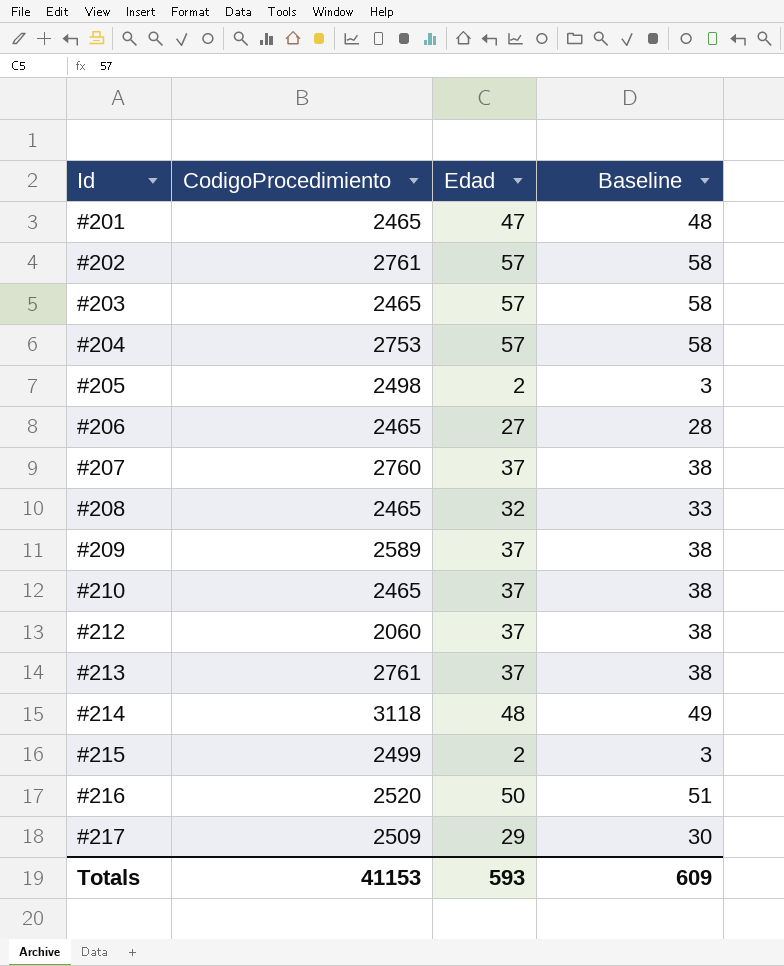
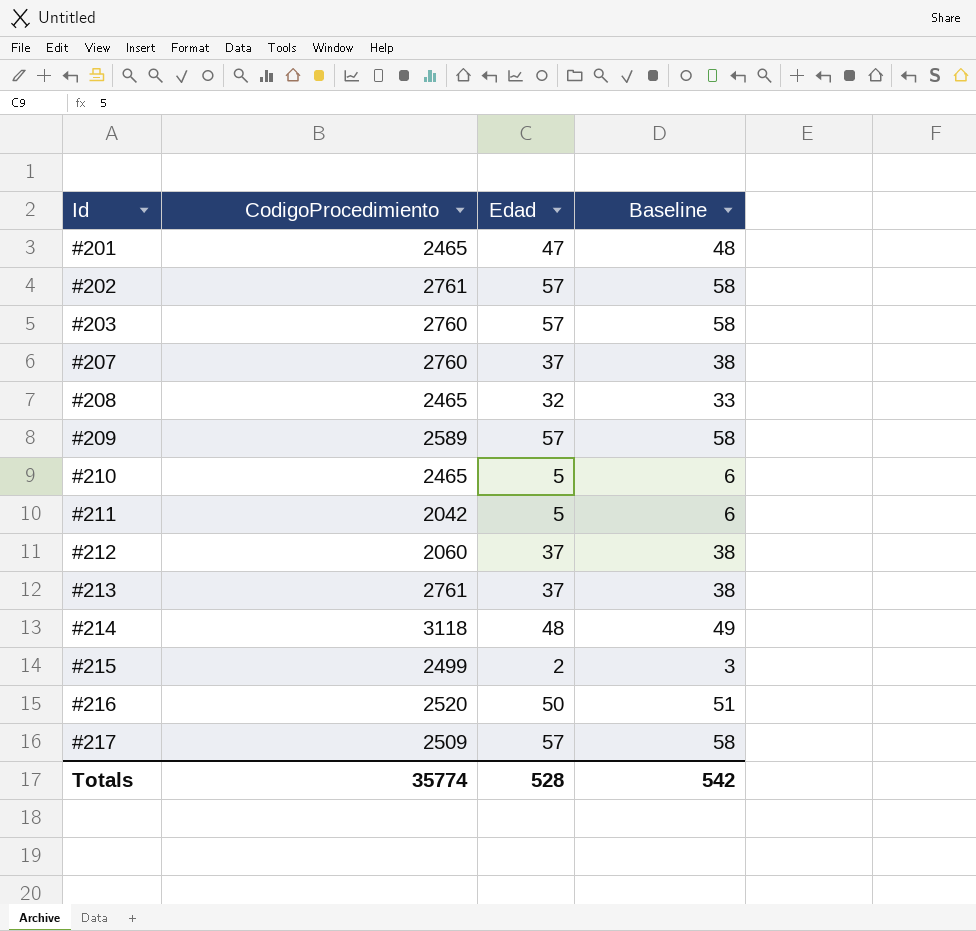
row #204: 2753 | 57 | 58 -> none
row #205: 2498 | 2 | 3 -> none
row #206: 2465 | 27 | 28 -> none
#203 | CodigoProcedimiento: 2465 -> 2760
#209 | Edad: 37 -> 57
#209 | Baseline: 38 -> 58
#210 | Edad: 37 -> 5
#210 | Baseline: 38 -> 6
row #211: none -> 2042 | 5 | 6
#217 | Edad: 29 -> 57
#217 | Baseline: 30 -> 58
Totals | CodigoProcedimiento: 41153 -> 35774
Totals | Edad: 593 -> 528
Totals | Baseline: 609 -> 542

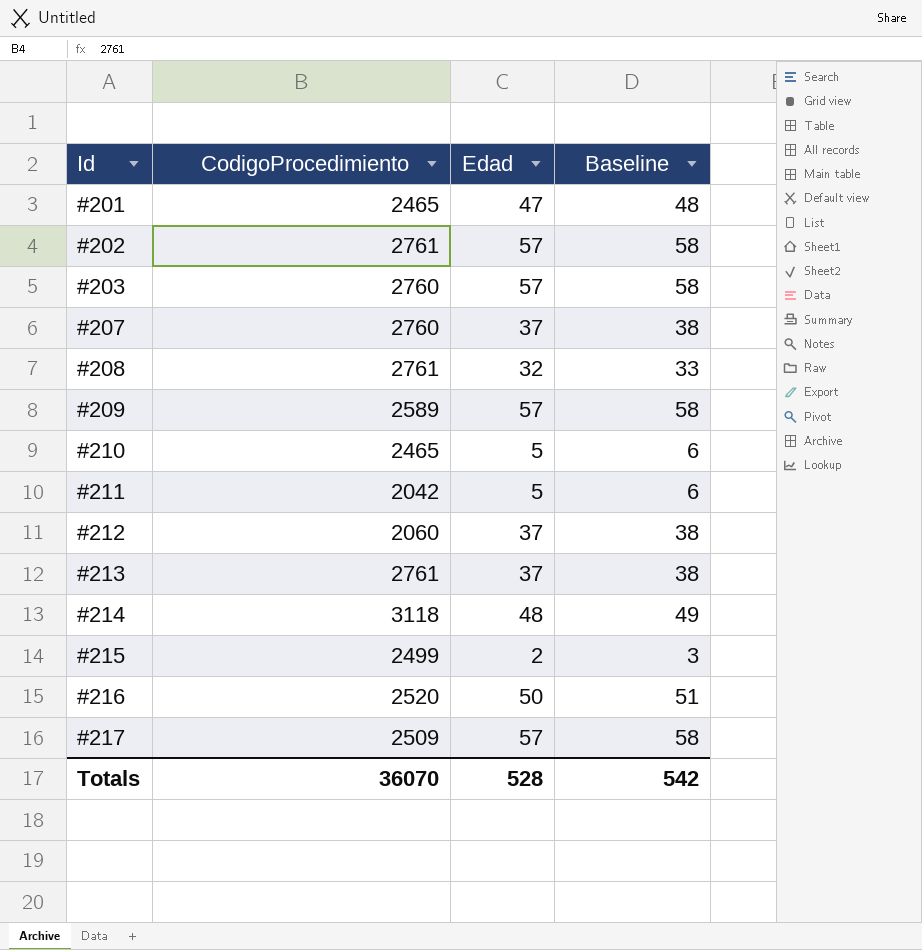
#208 | CodigoProcedimiento: 2465 -> 2761
Totals | CodigoProcedimiento: 35774 -> 36070

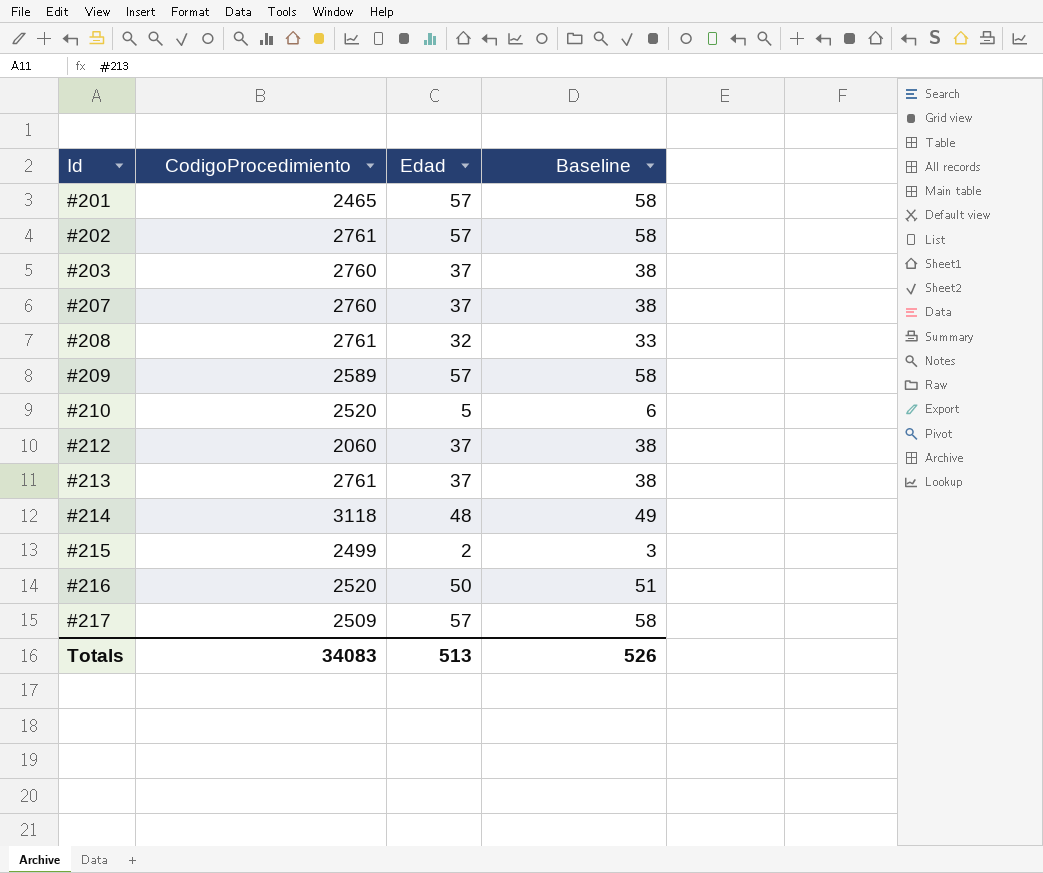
row #211: 2042 | 5 | 6 -> none
#201 | Edad: 47 -> 57
#201 | Baseline: 48 -> 58
#203 | Edad: 57 -> 37
#203 | Baseline: 58 -> 38
#210 | CodigoProcedimiento: 2465 -> 2520
Totals | CodigoProcedimiento: 36070 -> 34083
Totals | Edad: 528 -> 513
Totals | Baseline: 542 -> 526

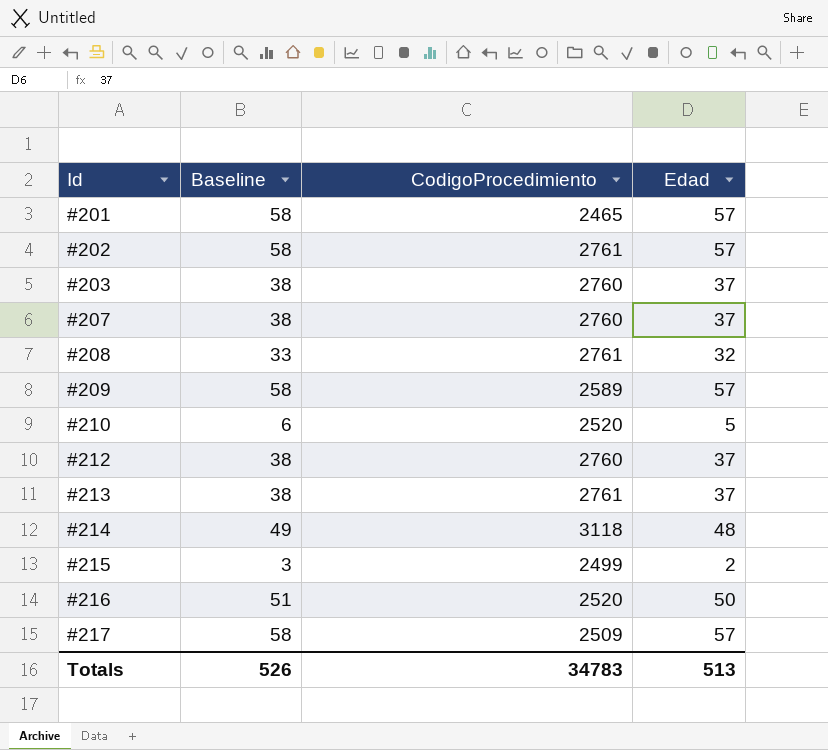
column Baseline | position: 4 -> 2
#212 | CodigoProcedimiento: 2060 -> 2760
Totals | CodigoProcedimiento: 34083 -> 34783

